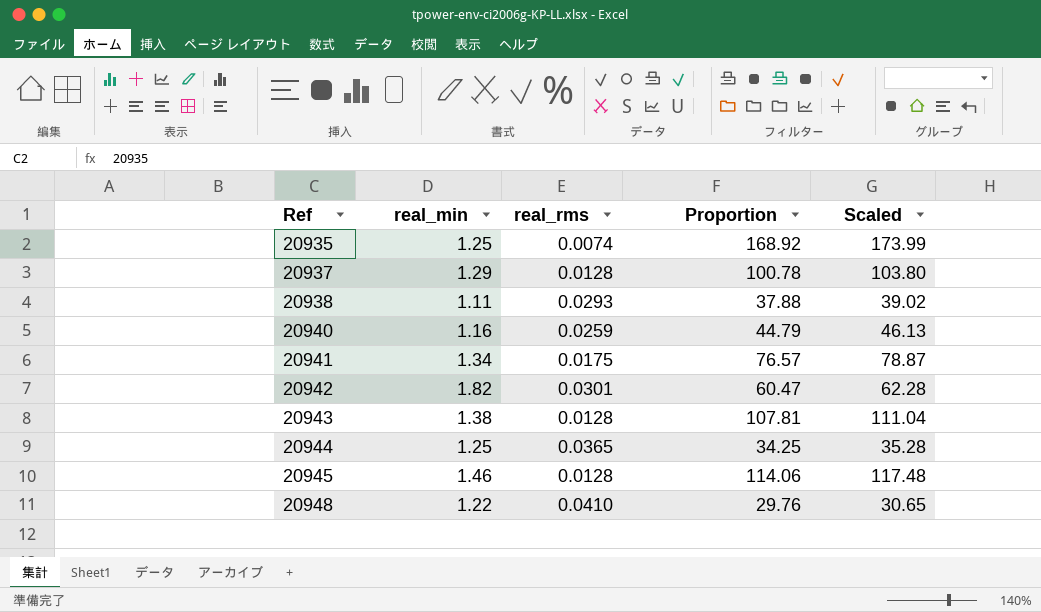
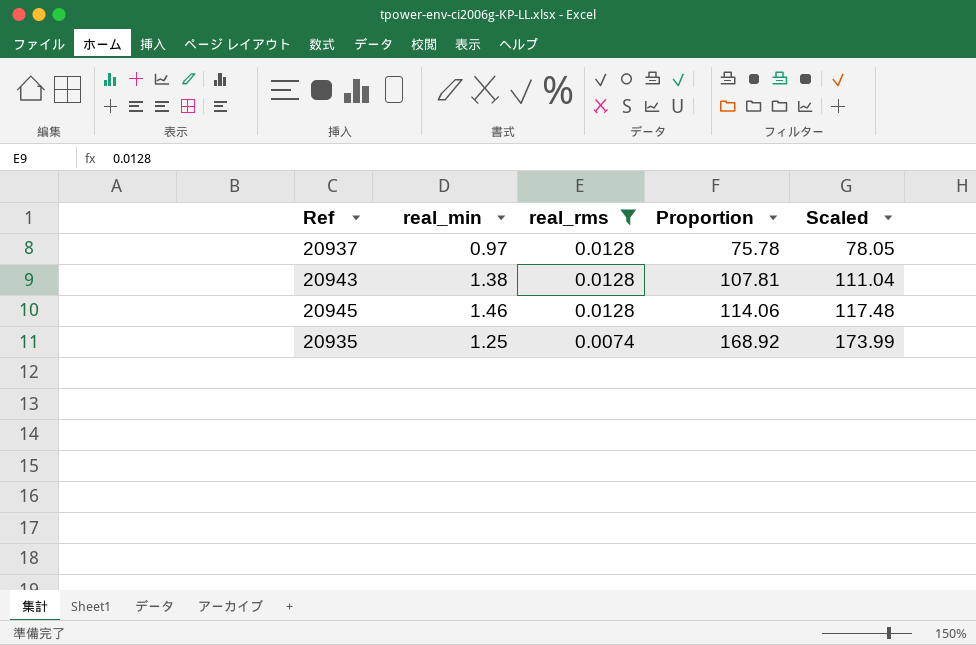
filter: none -> real_rms <= 0.0128
row order: Ref ascending -> real_rms descending
20937 | real_min: 1.29 -> 0.97
20937 | Proportion: 100.78 -> 75.78
20937 | Scaled: 103.80 -> 78.05

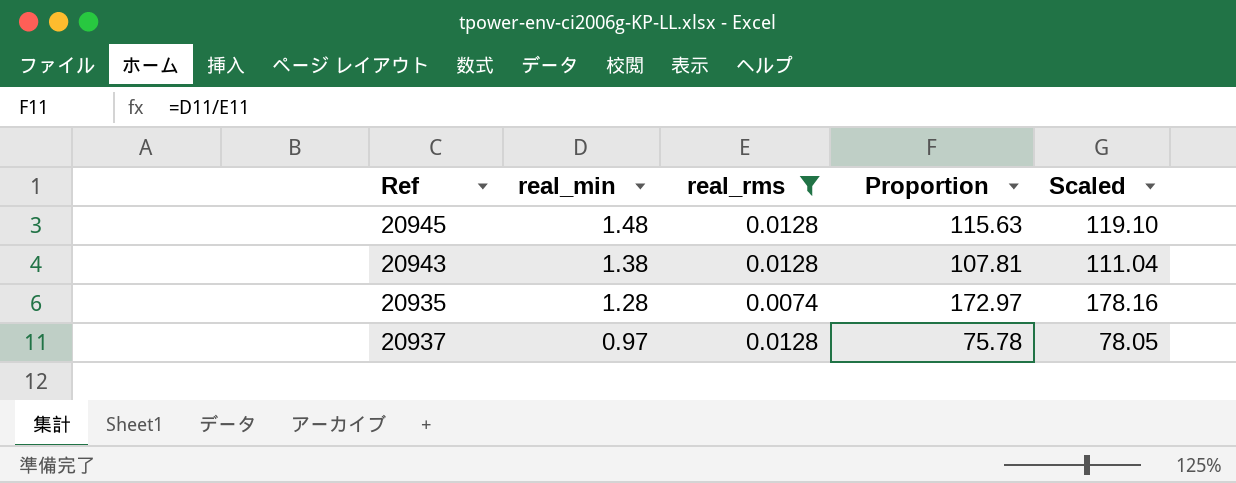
row order: real_rms descending -> real_min descending
20945 | real_min: 1.46 -> 1.48
20945 | Proportion: 114.06 -> 115.63
20945 | Scaled: 117.48 -> 119.10
20935 | real_min: 1.25 -> 1.28
20935 | Proportion: 168.92 -> 172.97
20935 | Scaled: 173.99 -> 178.16

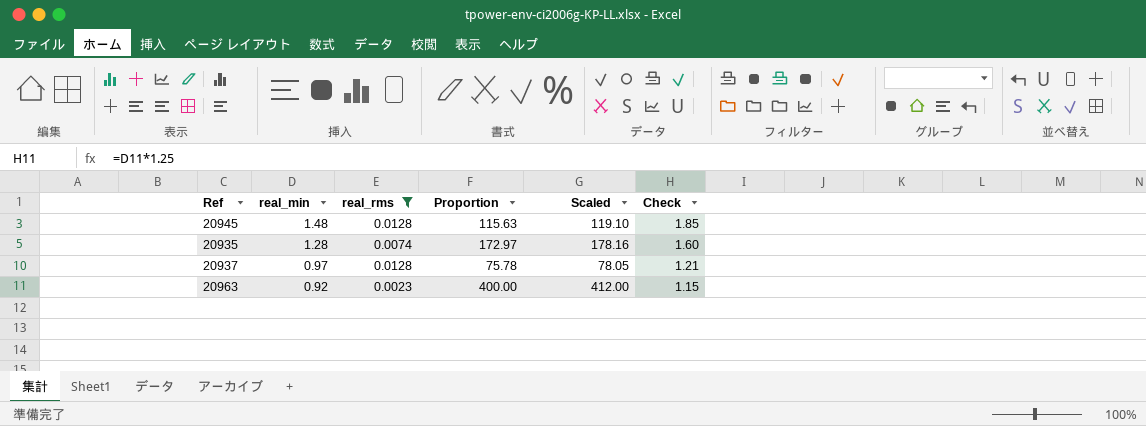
column Check | formula: none -> [real_min] * 1.25
row 20943: 1.38 | 0.0128 | 107.81 | 111.04 -> none
row 20963: none -> 0.92 | 0.0023 | 400.00 | 412.00 | 1.15

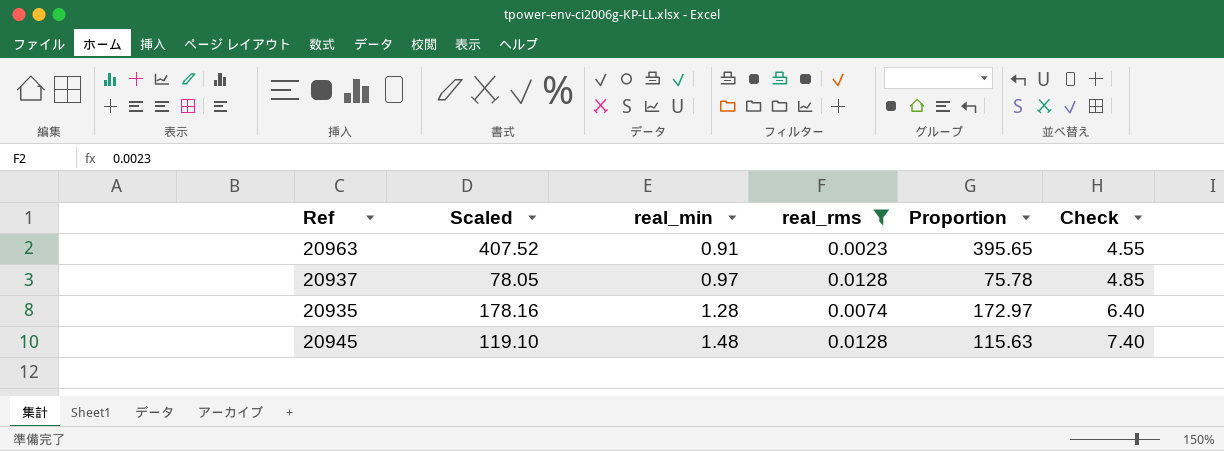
row order: real_min descending -> real_min ascending
column Scaled | position: 5 -> 2
column Check | formula: [real_min] * 1.25 -> [real_min] * 5
20963 | Scaled: 412.00 -> 407.52
20963 | real_min: 0.92 -> 0.91
20963 | Proportion: 400.00 -> 395.65

